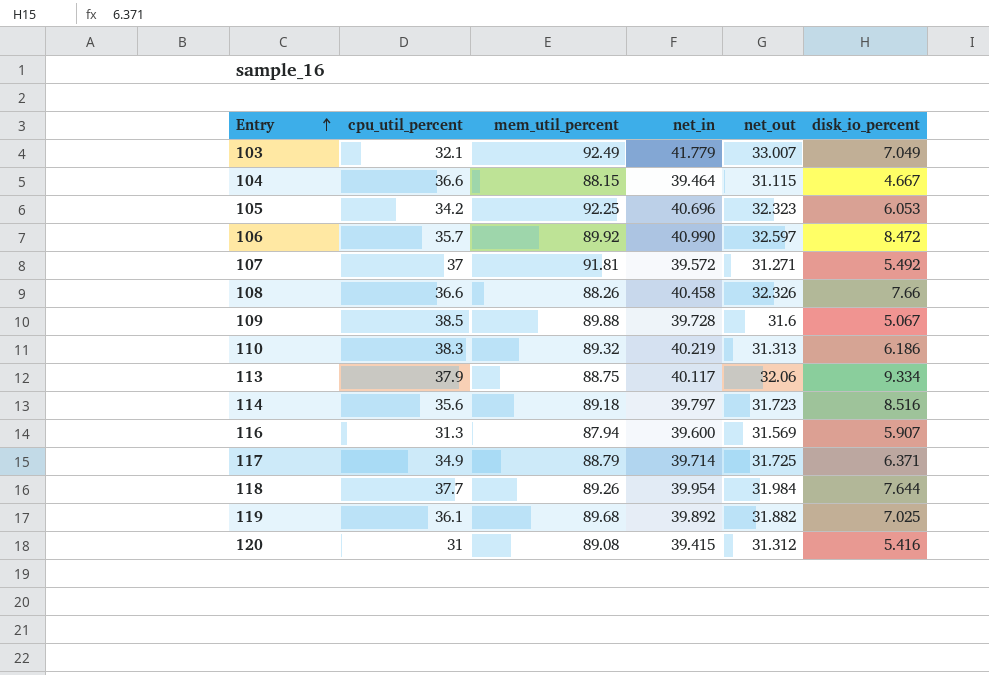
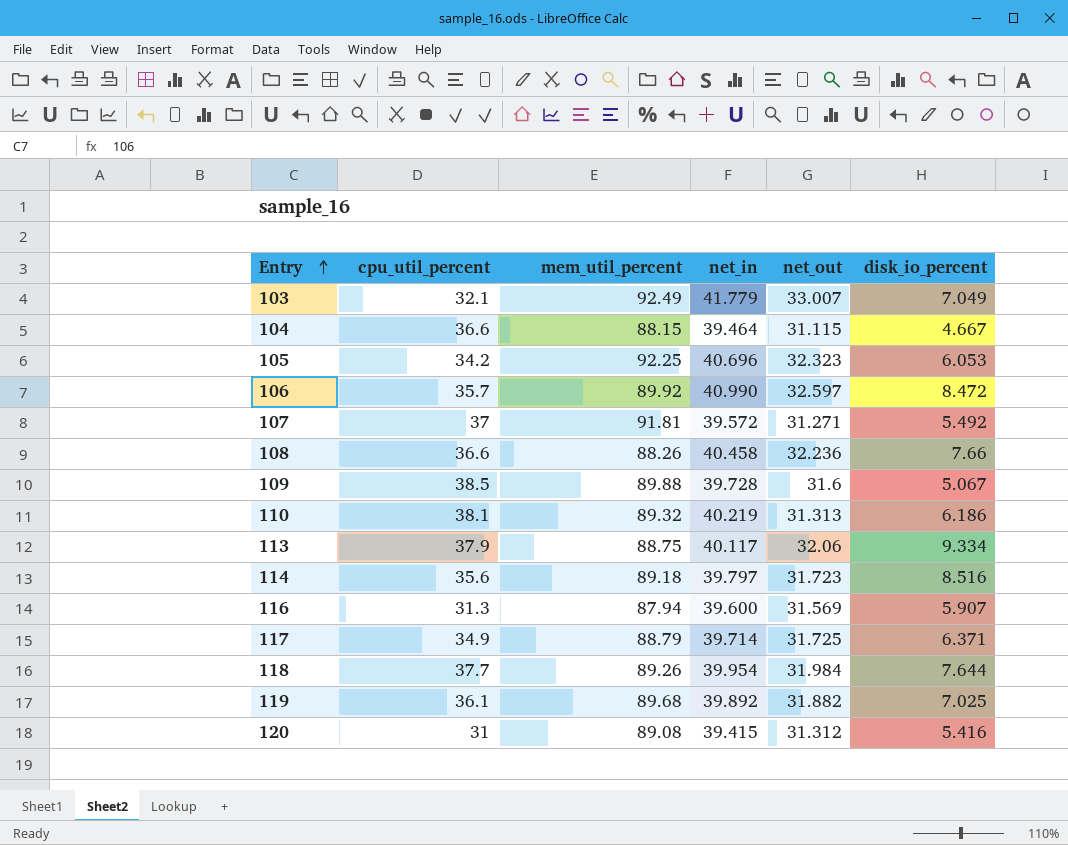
108 | net_out: 32.326 -> 32.236
110 | cpu_util_percent: 38.3 -> 38.1

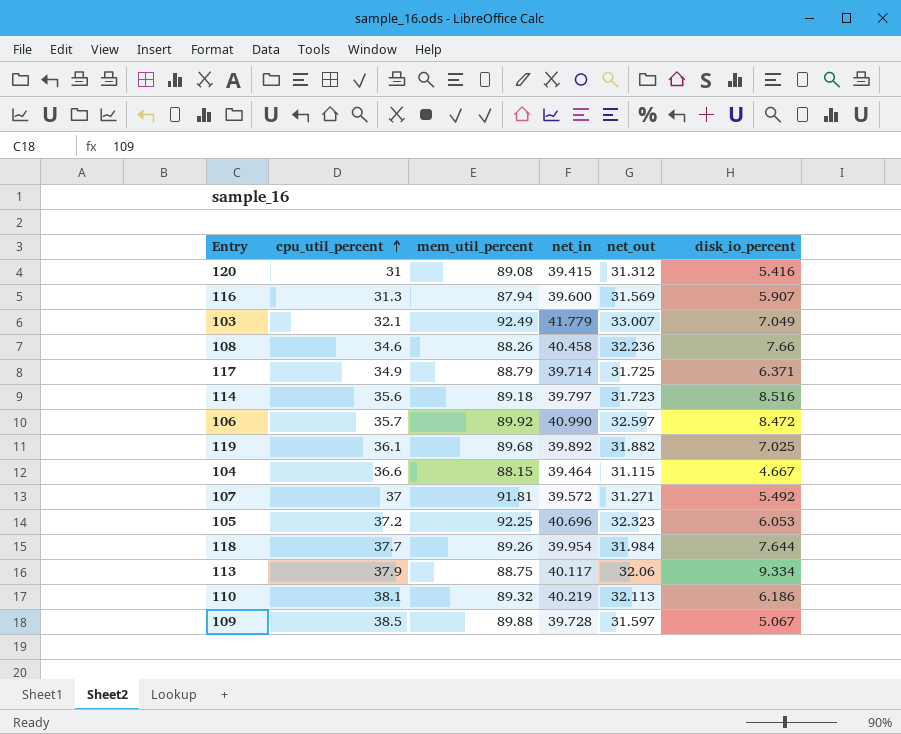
row order: Entry ascending -> cpu_util_percent ascending
108 | cpu_util_percent: 36.6 -> 34.6
105 | cpu_util_percent: 34.2 -> 37.2
110 | net_out: 31.313 -> 32.113
109 | net_out: 31.6 -> 31.597

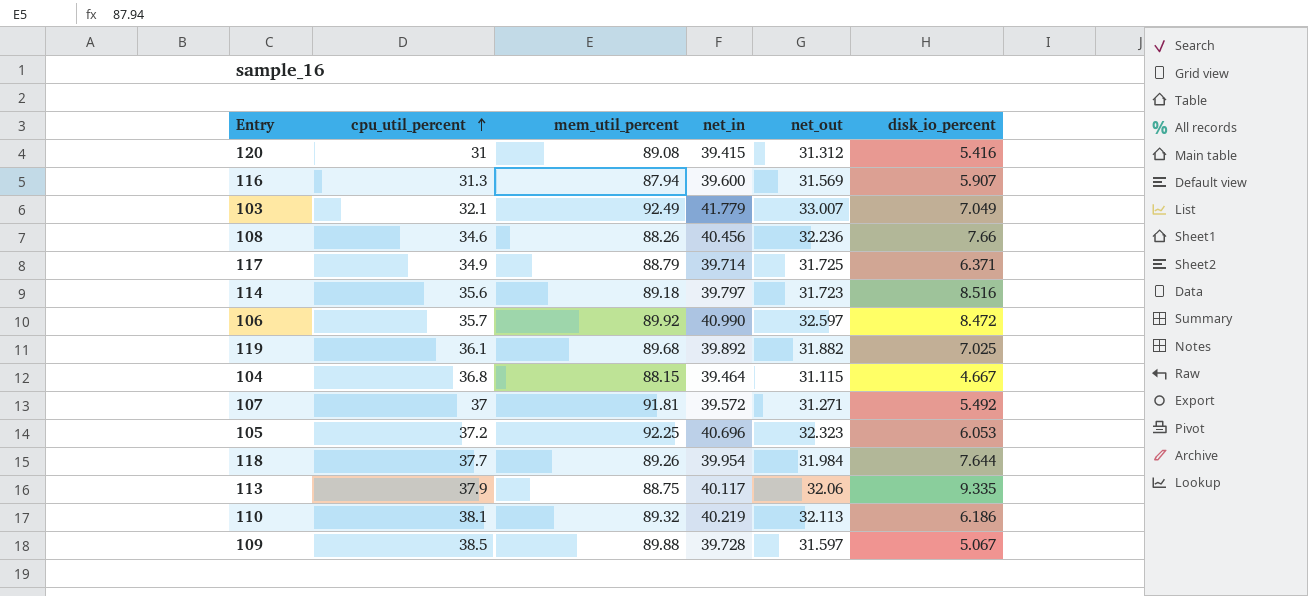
108 | net_in: 40.458 -> 40.456
104 | cpu_util_percent: 36.6 -> 36.8
113 | disk_io_percent: 9.334 -> 9.335

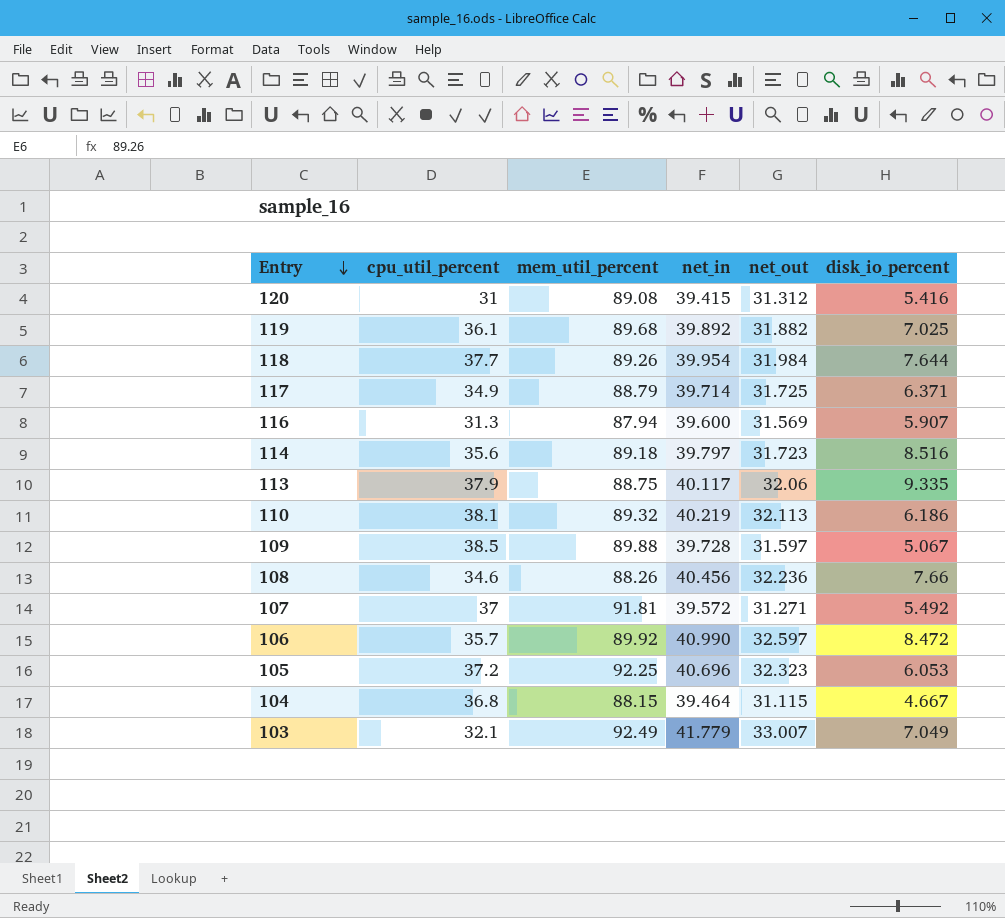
row order: cpu_util_percent ascending -> Entry descending

